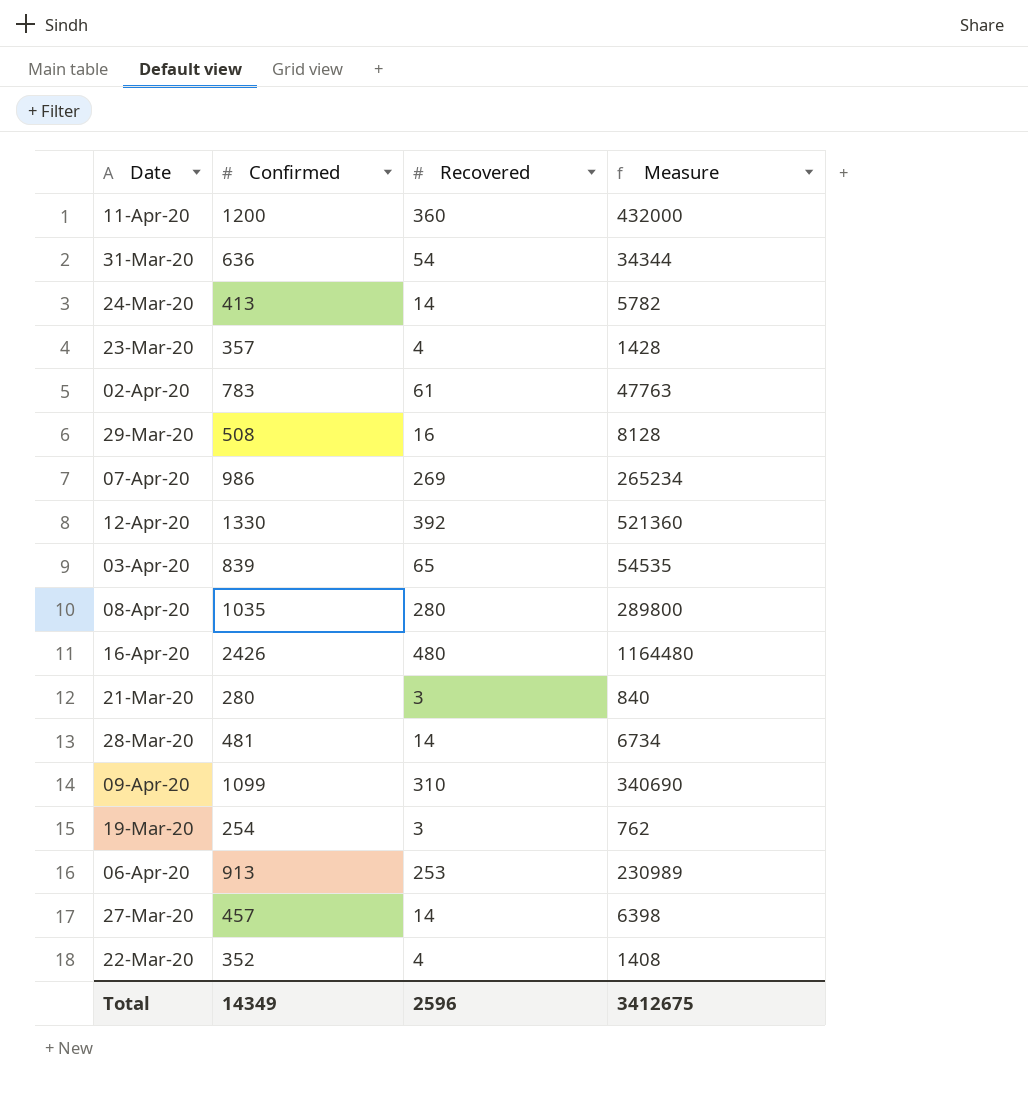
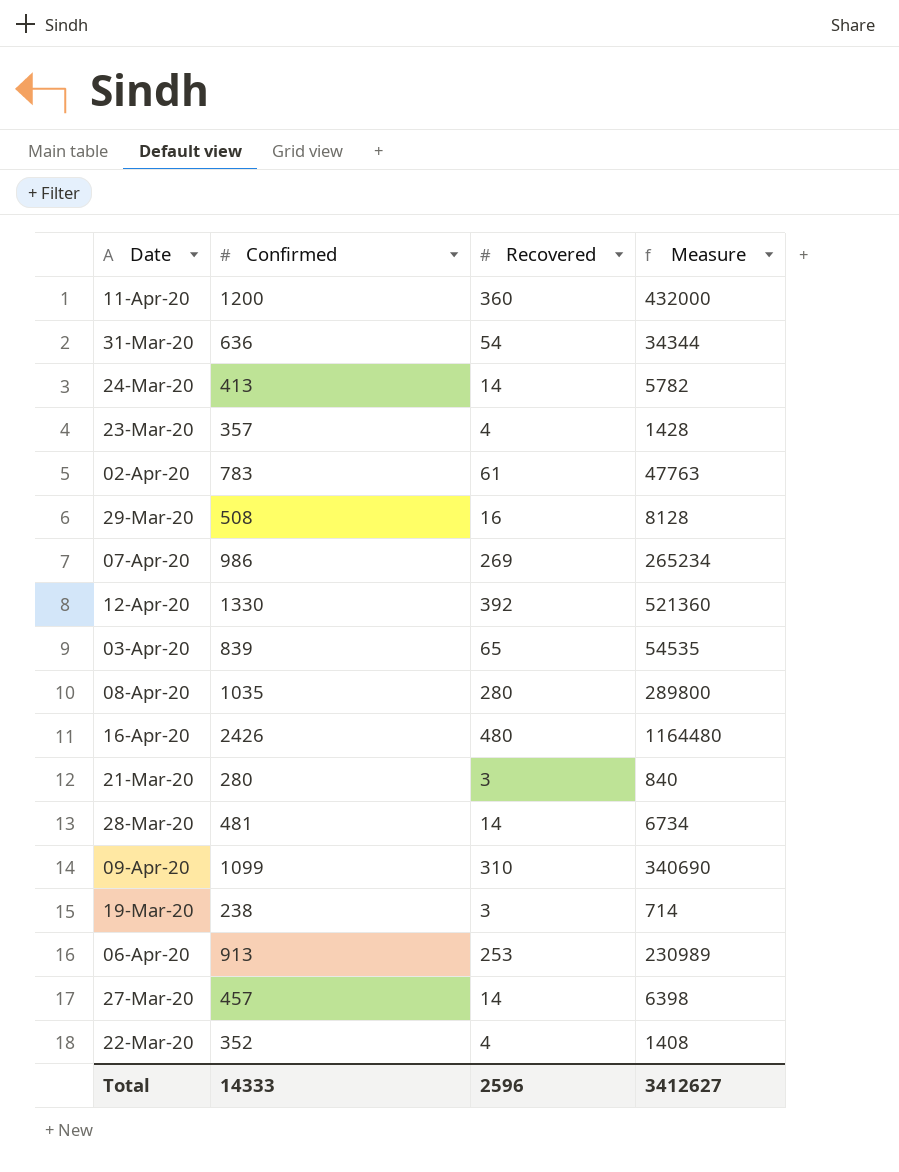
19-Mar-20 | Confirmed: 254 -> 238
19-Mar-20 | Measure: 762 -> 714
Total | Confirmed: 14349 -> 14333
Total | Measure: 3412675 -> 3412627

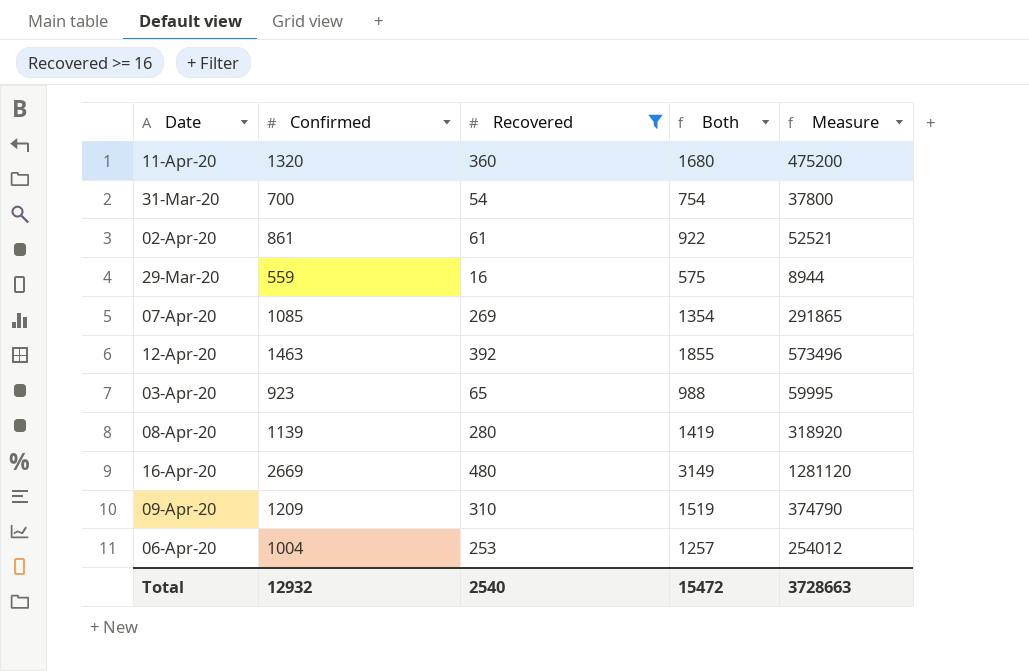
filter: none -> Recovered >= 16
column Both | formula: none -> [Confirmed] + [Recovered]
11-Apr-20 | Confirmed: 1200 -> 1320
11-Apr-20 | Measure: 432000 -> 475200
31-Mar-20 | Confirmed: 636 -> 700
31-Mar-20 | Measure: 34344 -> 37800
02-Apr-20 | Confirmed: 783 -> 861
02-Apr-20 | Measure: 47763 -> 52521
29-Mar-20 | Confirmed: 508 -> 559
29-Mar-20 | Measure: 8128 -> 8944
07-Apr-20 | Confirmed: 986 -> 1085
07-Apr-20 | Measure: 265234 -> 291865
12-Apr-20 | Confirmed: 1330 -> 1463
12-Apr-20 | Measure: 521360 -> 573496
03-Apr-20 | Confirmed: 839 -> 923
03-Apr-20 | Measure: 54535 -> 59995
08-Apr-20 | Confirmed: 1035 -> 1139
08-Apr-20 | Measure: 289800 -> 318920
16-Apr-20 | Confirmed: 2426 -> 2669
16-Apr-20 | Measure: 1164480 -> 1281120
09-Apr-20 | Confirmed: 1099 -> 1209
09-Apr-20 | Measure: 340690 -> 374790
06-Apr-20 | Confirmed: 913 -> 1004
06-Apr-20 | Measure: 230989 -> 254012
Total | Confirmed: 14333 -> 12932
Total | Recovered: 2596 -> 2540
Total | Measure: 3412627 -> 3728663

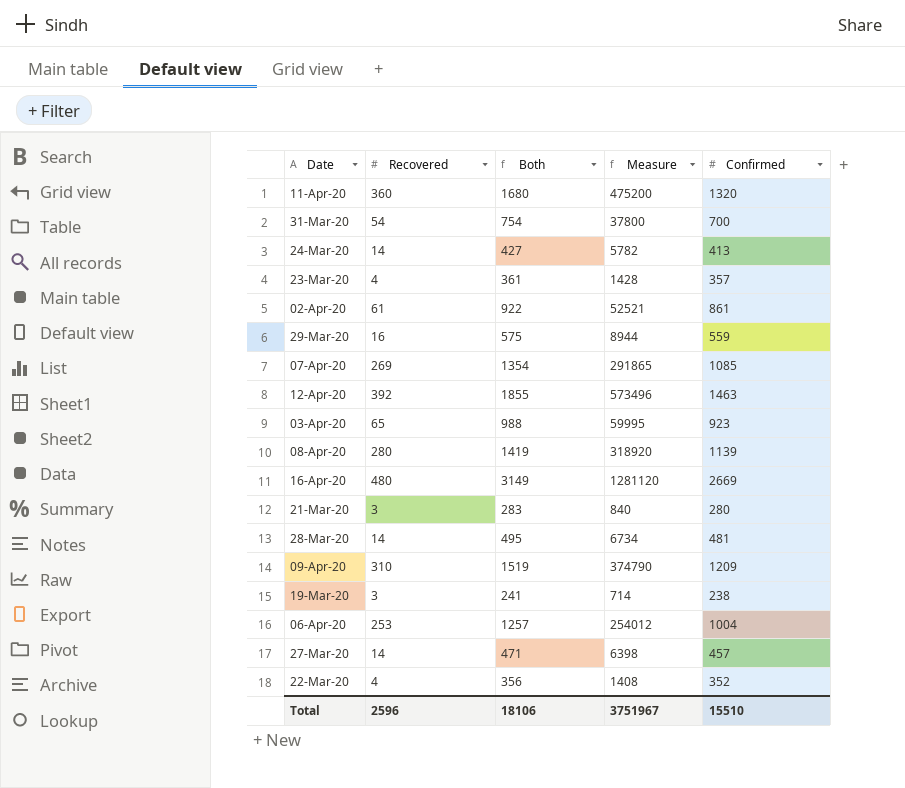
filter: Recovered >= 16 -> none
column Confirmed | position: 2 -> 5
Total | Recovered: 2540 -> 2596
Total | Both: 15472 -> 18106
Total | Measure: 3728663 -> 3751967
Total | Confirmed: 12932 -> 15510

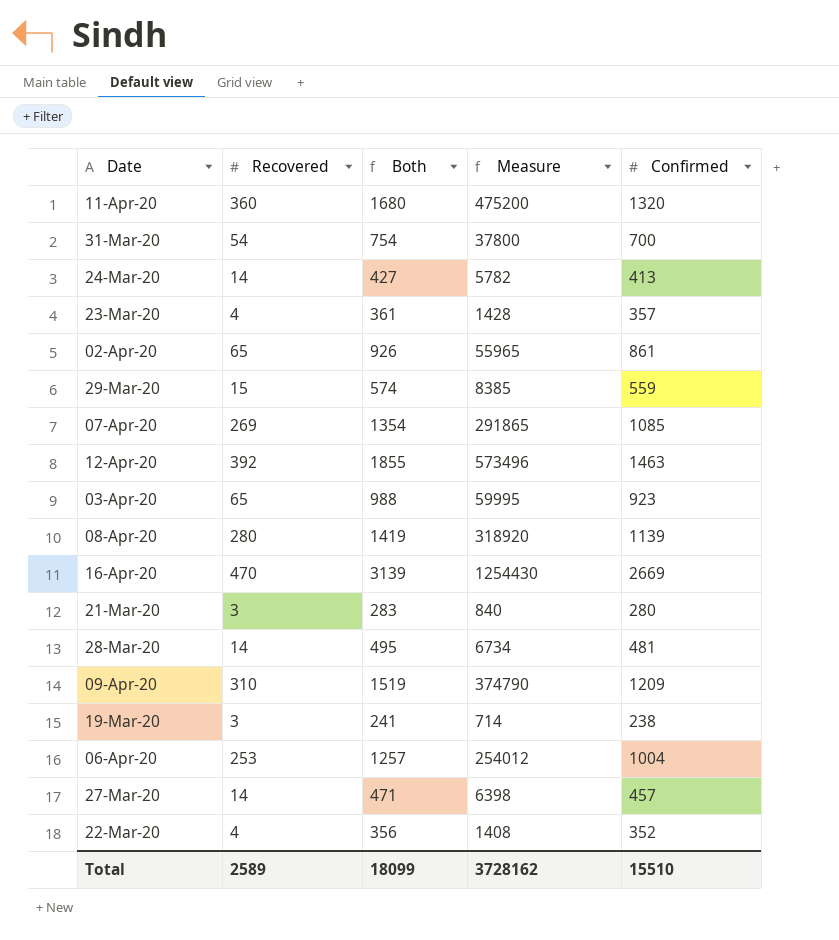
02-Apr-20 | Recovered: 61 -> 65
02-Apr-20 | Both: 922 -> 926
02-Apr-20 | Measure: 52521 -> 55965
29-Mar-20 | Recovered: 16 -> 15
29-Mar-20 | Both: 575 -> 574
29-Mar-20 | Measure: 8944 -> 8385
16-Apr-20 | Recovered: 480 -> 470
16-Apr-20 | Both: 3149 -> 3139
16-Apr-20 | Measure: 1281120 -> 1254430
Total | Recovered: 2596 -> 2589
Total | Both: 18106 -> 18099
Total | Measure: 3751967 -> 3728162

